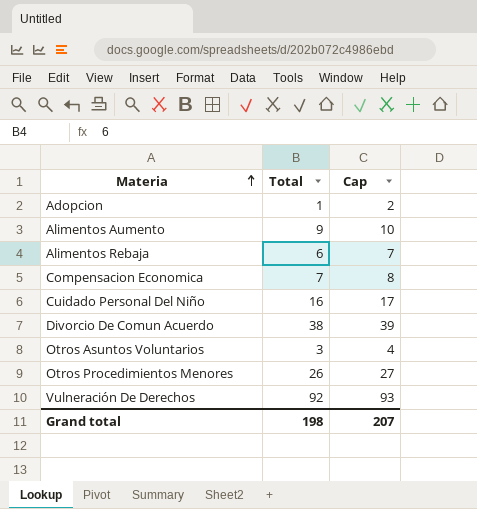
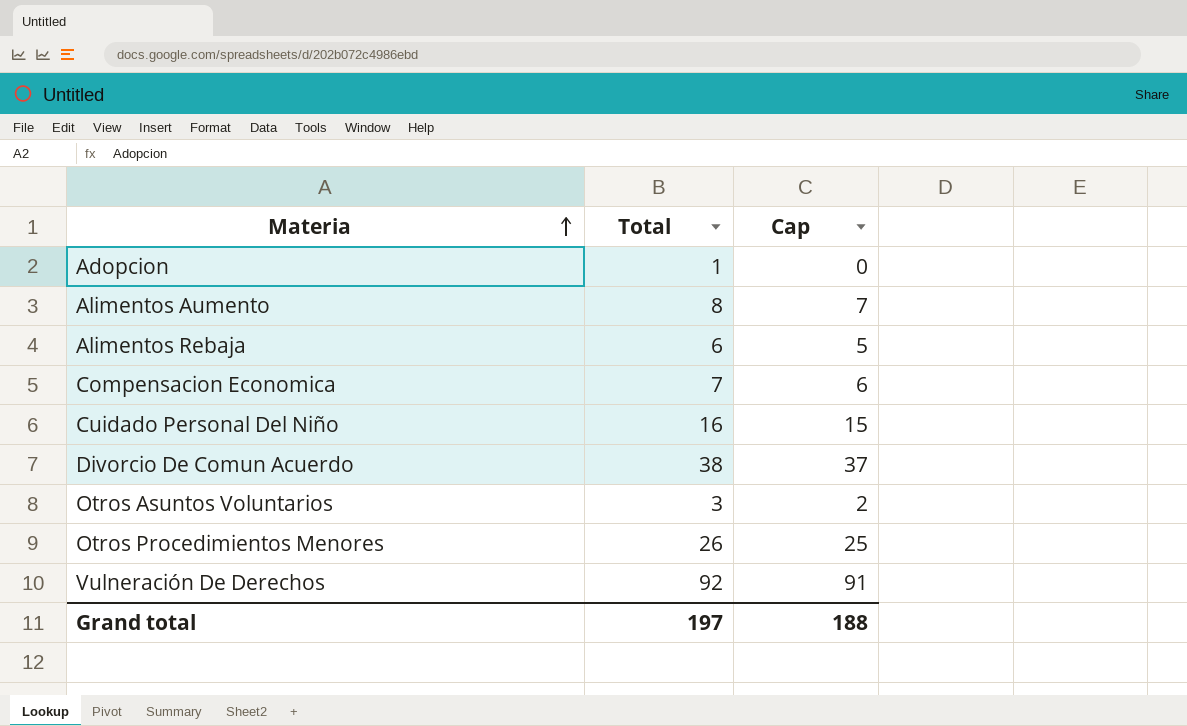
column Cap | formula: [Total] + 1 -> [Total] - 1
Alimentos Aumento | Total: 9 -> 8
Grand total | Total: 198 -> 197
Grand total | Cap: 207 -> 188

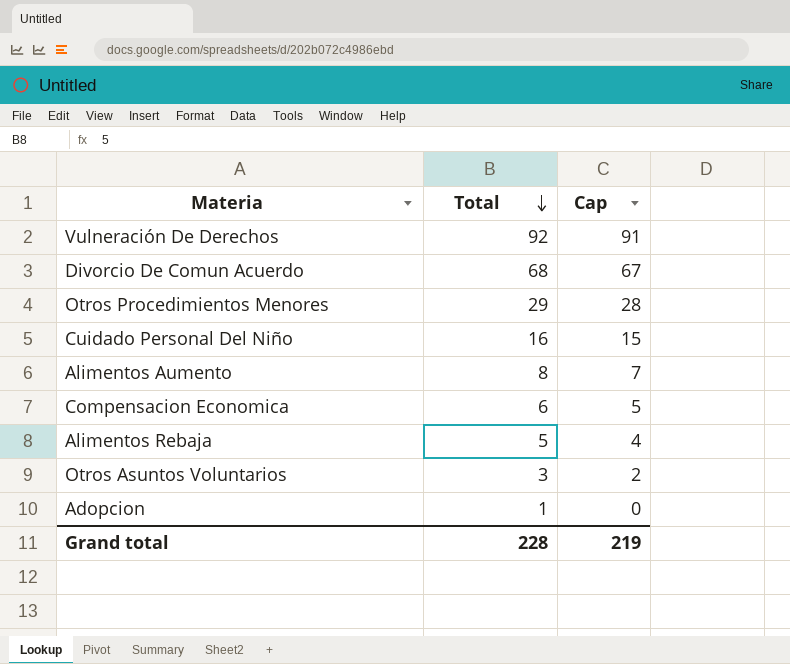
row order: Materia ascending -> Total descending
Divorcio De Comun Acuerdo | Total: 38 -> 68
Divorcio De Comun Acuerdo | Cap: 37 -> 67
Otros Procedimientos Menores | Total: 26 -> 29
Otros Procedimientos Menores | Cap: 25 -> 28
Compensacion Economica | Total: 7 -> 6
Compensacion Economica | Cap: 6 -> 5
Alimentos Rebaja | Total: 6 -> 5
Alimentos Rebaja | Cap: 5 -> 4
Grand total | Total: 197 -> 228
Grand total | Cap: 188 -> 219

